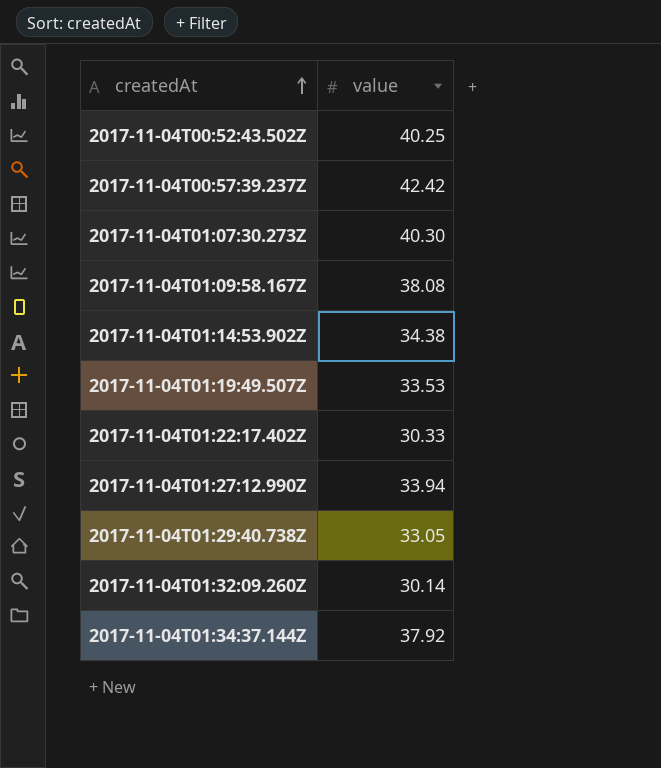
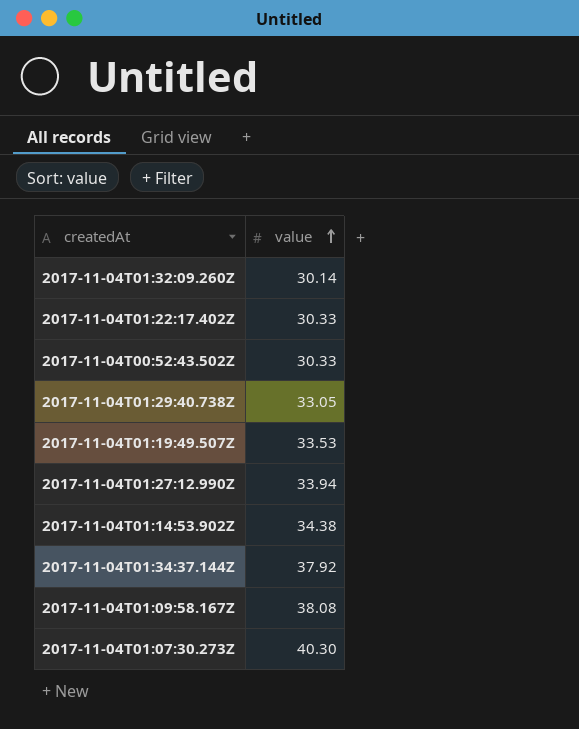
row order: createdAt ascending -> value ascending
row 2017-11-04T00:57:39.237Z: 42.42 -> none
2017-11-04T00:52:43.502Z | value: 40.25 -> 30.33

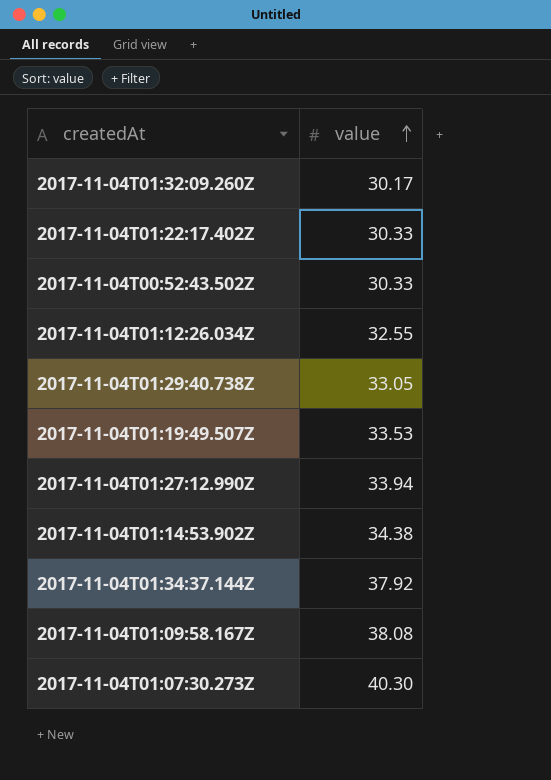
2017-11-04T01:32:09.260Z | value: 30.14 -> 30.17
row 2017-11-04T01:12:26.034Z: none -> 32.55

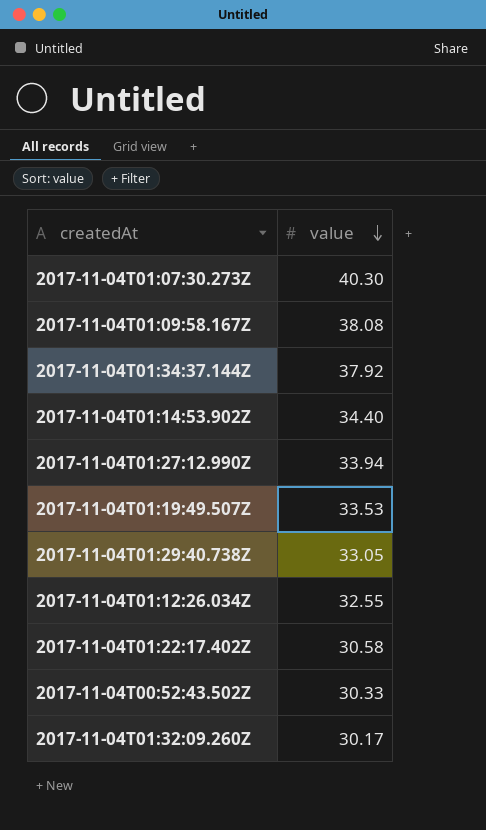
row order: value ascending -> value descending
2017-11-04T01:14:53.902Z | value: 34.38 -> 34.40
2017-11-04T01:22:17.402Z | value: 30.33 -> 30.58

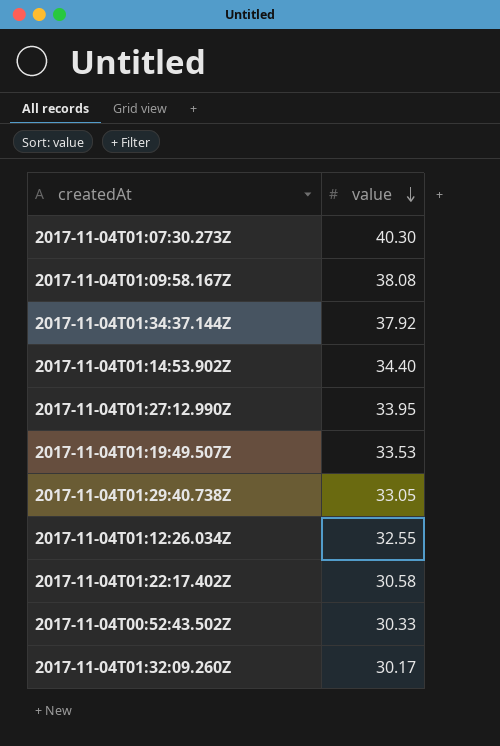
2017-11-04T01:27:12.990Z | value: 33.94 -> 33.95

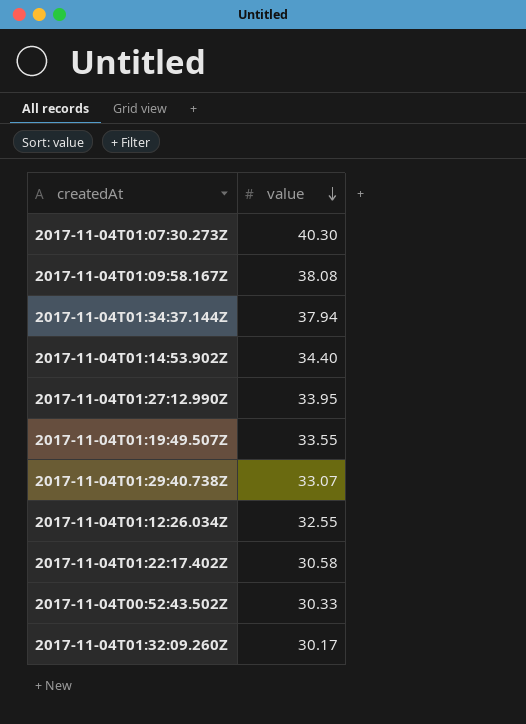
2017-11-04T01:34:37.144Z | value: 37.92 -> 37.94
2017-11-04T01:19:49.507Z | value: 33.53 -> 33.55
2017-11-04T01:29:40.738Z | value: 33.05 -> 33.07

